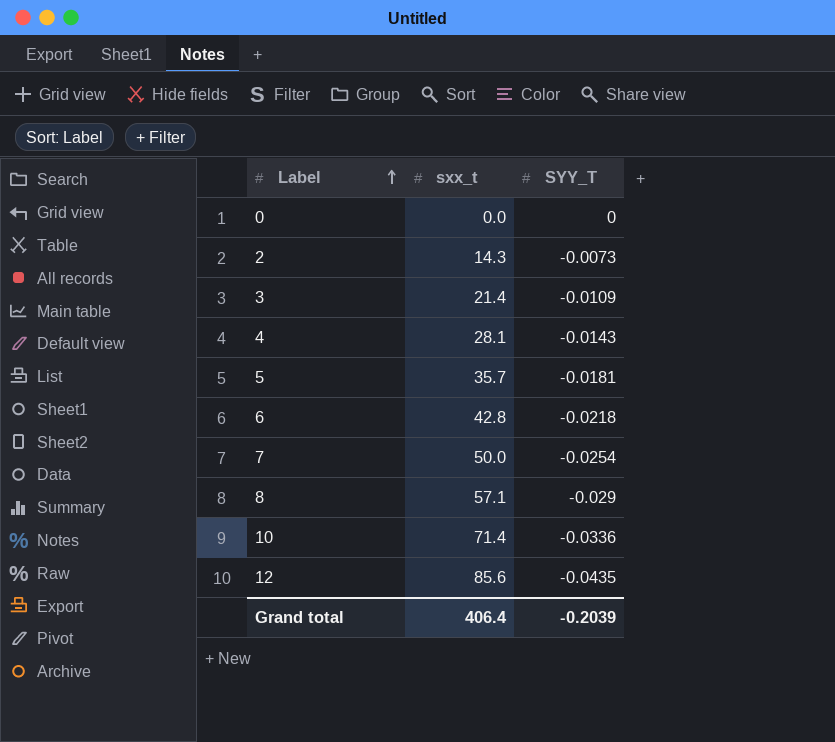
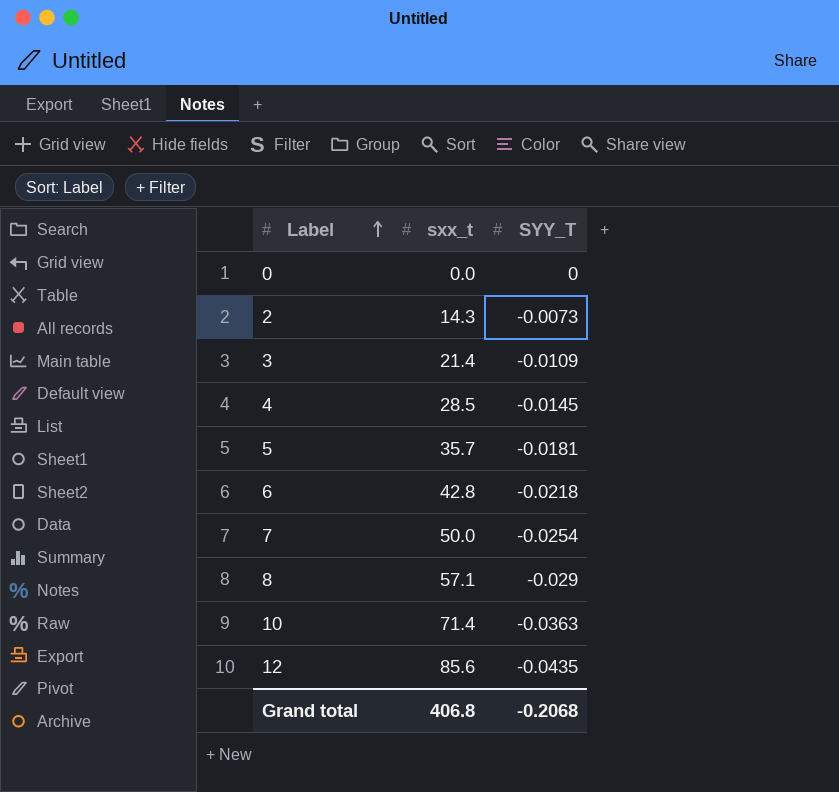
4 | sxx_t: 28.1 -> 28.5
4 | SYY_T: -0.0143 -> -0.0145
10 | SYY_T: -0.0336 -> -0.0363
Grand total | sxx_t: 406.4 -> 406.8
Grand total | SYY_T: -0.2039 -> -0.2068

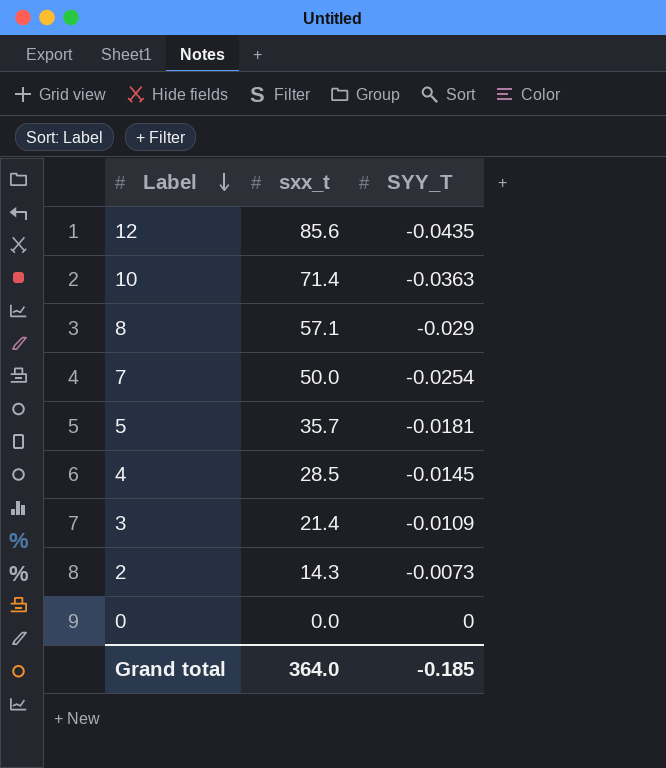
row order: Label ascending -> Label descending
row 6: 42.8 | -0.0218 -> none
Grand total | sxx_t: 406.8 -> 364.0
Grand total | SYY_T: -0.2068 -> -0.185

